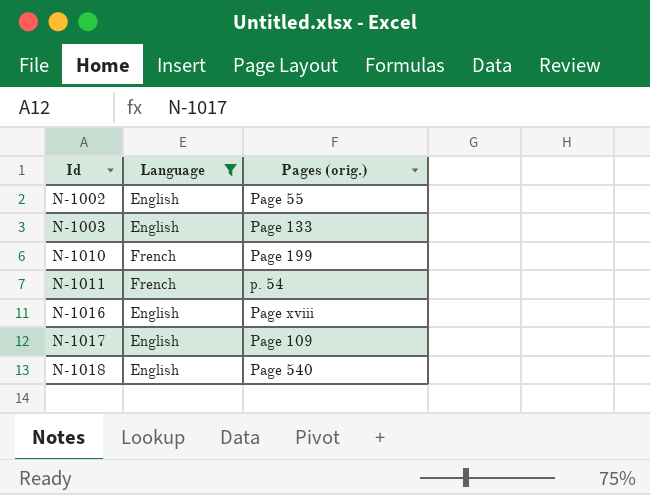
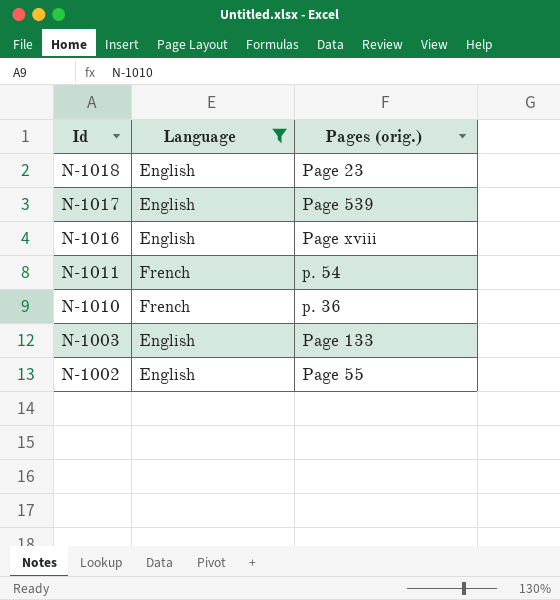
row order: Id ascending -> Id descending
N-1018 | Pages (orig.): Page 540 -> Page 23
N-1017 | Pages (orig.): Page 109 -> Page 539
N-1010 | Pages (orig.): Page 199 -> p. 36

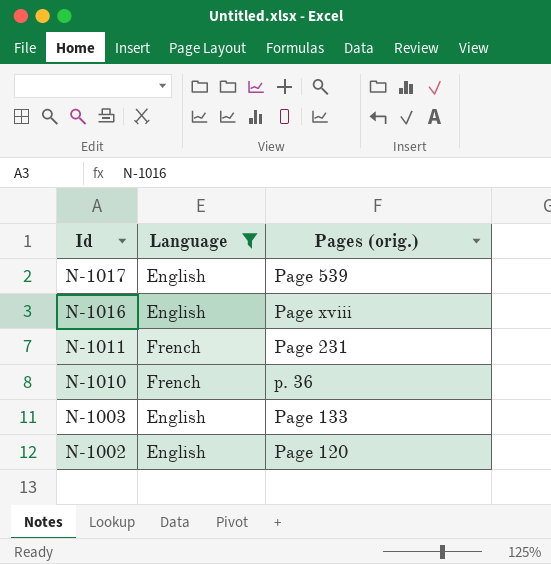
row N-1018: English | Page 23 -> none
N-1011 | Pages (orig.): p. 54 -> Page 231
N-1002 | Pages (orig.): Page 55 -> Page 120

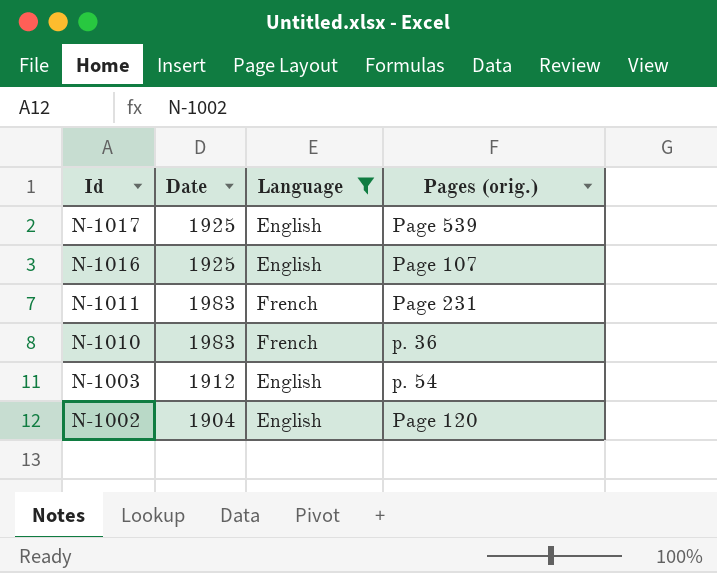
column Date | position: none -> 2
N-1016 | Pages (orig.): Page xviii -> Page 107
N-1003 | Pages (orig.): Page 133 -> p. 54

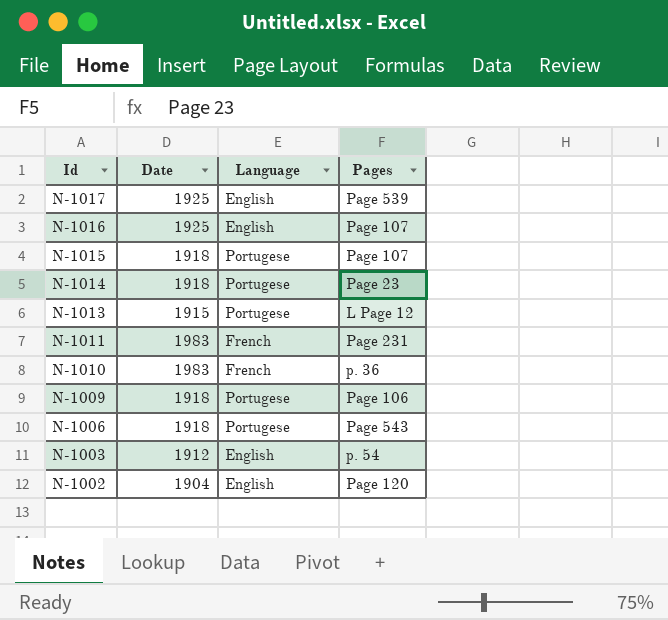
filter: Language != Portugese -> none
column name: Pages (orig.) -> Pages

